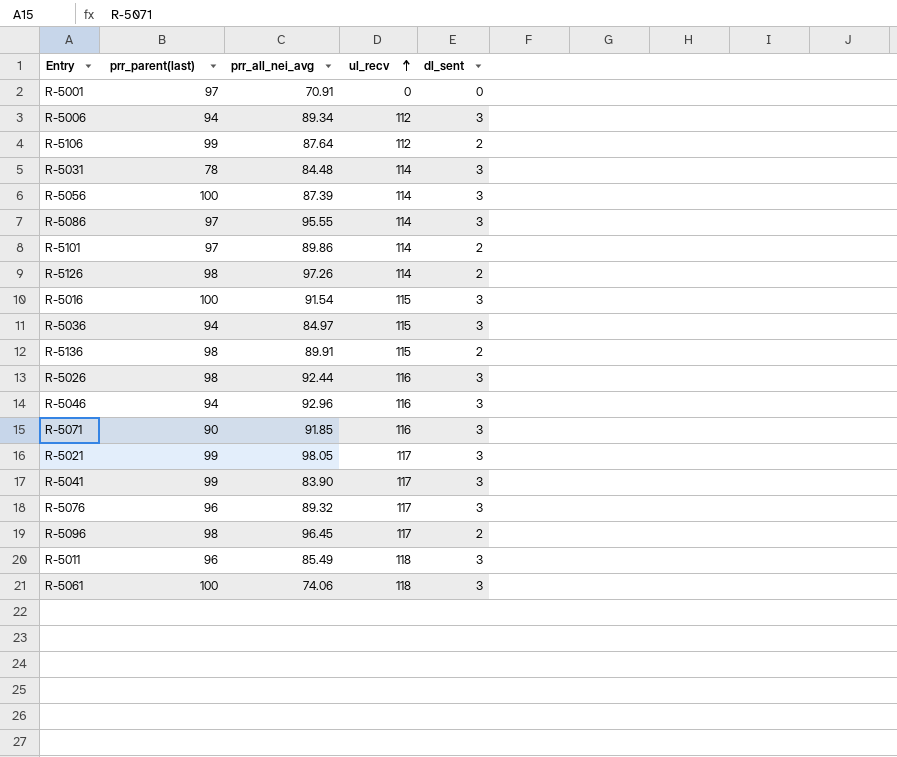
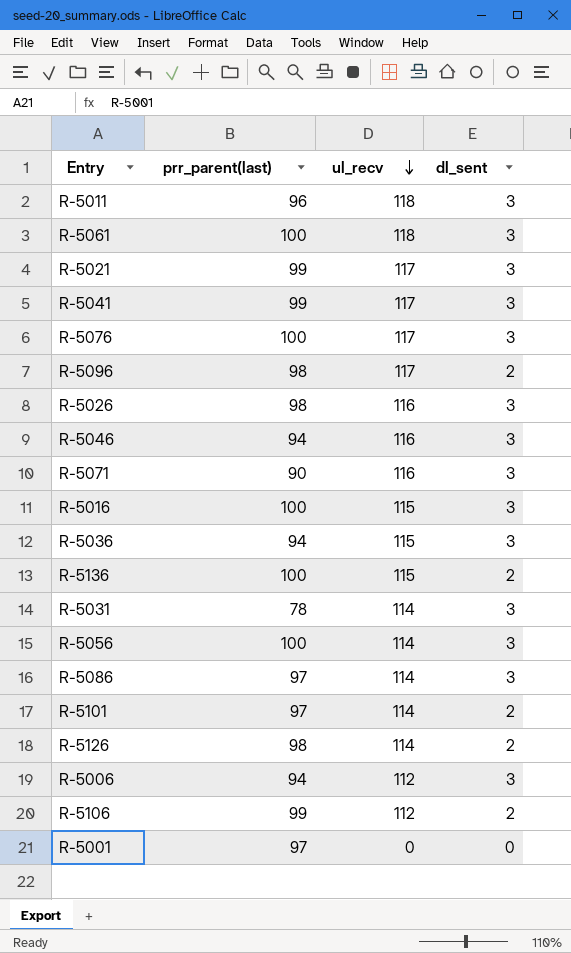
row order: ul_recv ascending -> ul_recv descending
column prr_all_nei_avg | position: 3 -> none
R-5076 | prr_parent(last): 96 -> 100
R-5136 | prr_parent(last): 98 -> 100

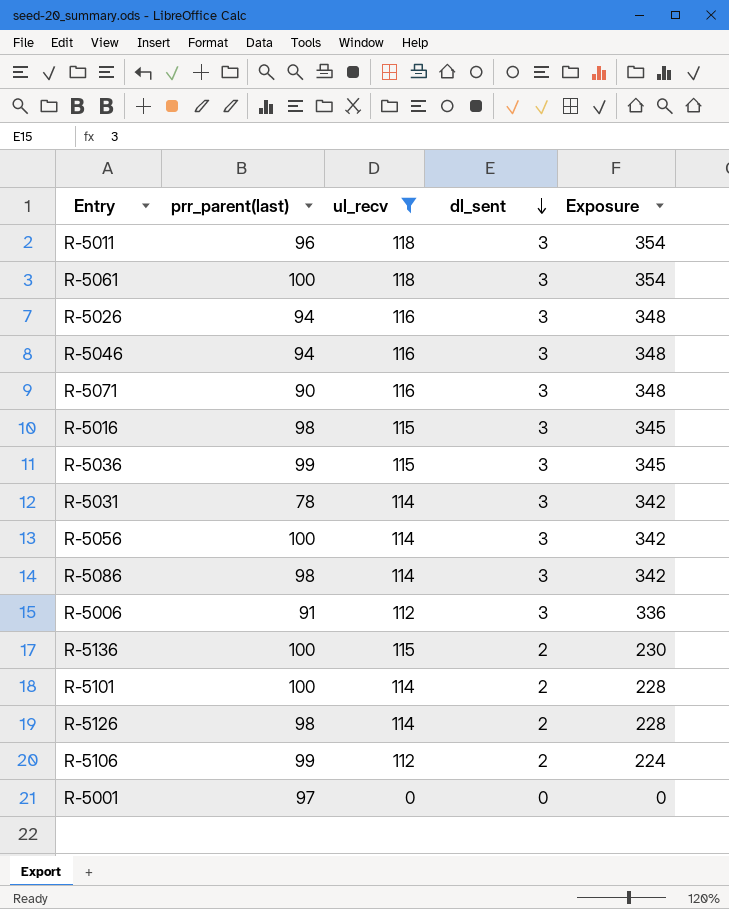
filter: none -> ul_recv != 117
row order: ul_recv descending -> dl_sent descending
column Exposure | formula: none -> [ul_recv] * [dl_sent]
R-5026 | prr_parent(last): 98 -> 94
R-5016 | prr_parent(last): 100 -> 98
R-5036 | prr_parent(last): 94 -> 99
R-5086 | prr_parent(last): 97 -> 98
R-5006 | prr_parent(last): 94 -> 91
R-5101 | prr_parent(last): 97 -> 100

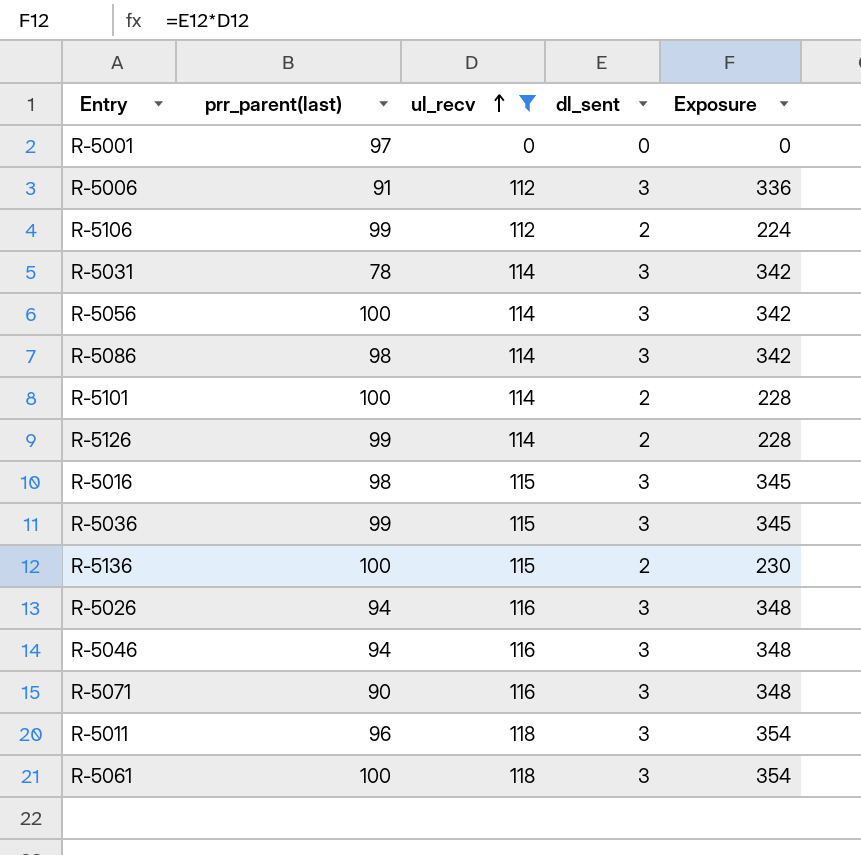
row order: dl_sent descending -> ul_recv ascending
R-5126 | prr_parent(last): 98 -> 99

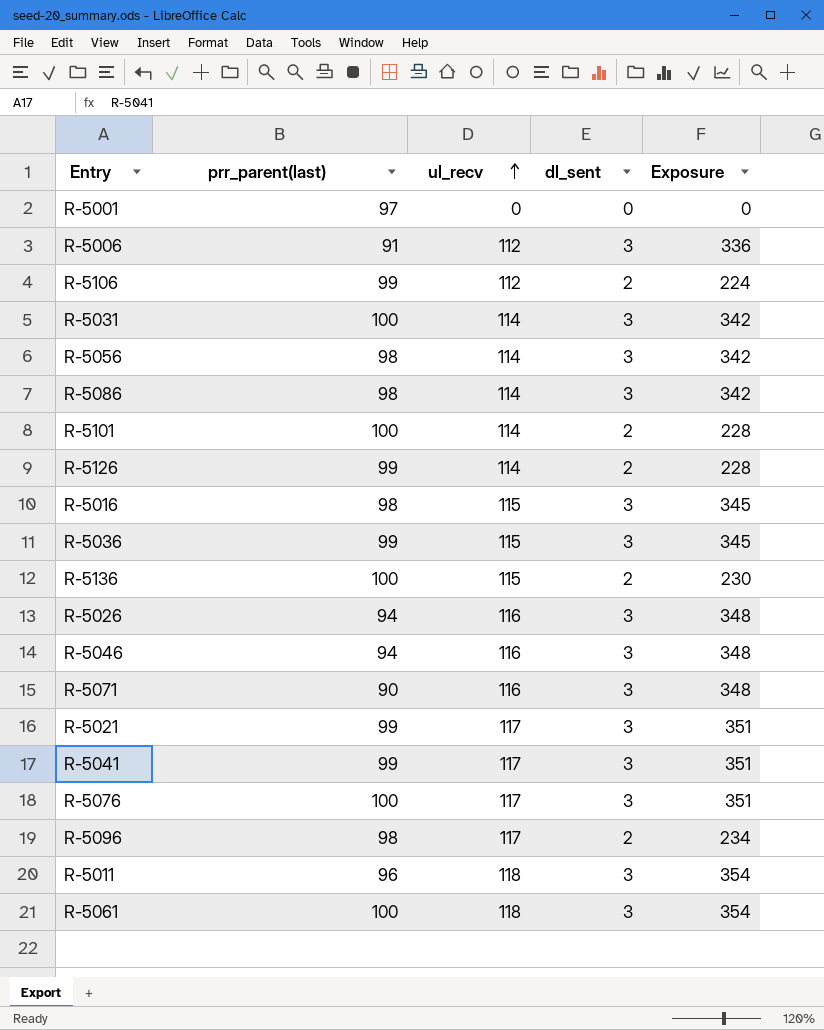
filter: ul_recv != 117 -> none
R-5031 | prr_parent(last): 78 -> 100
R-5056 | prr_parent(last): 100 -> 98

